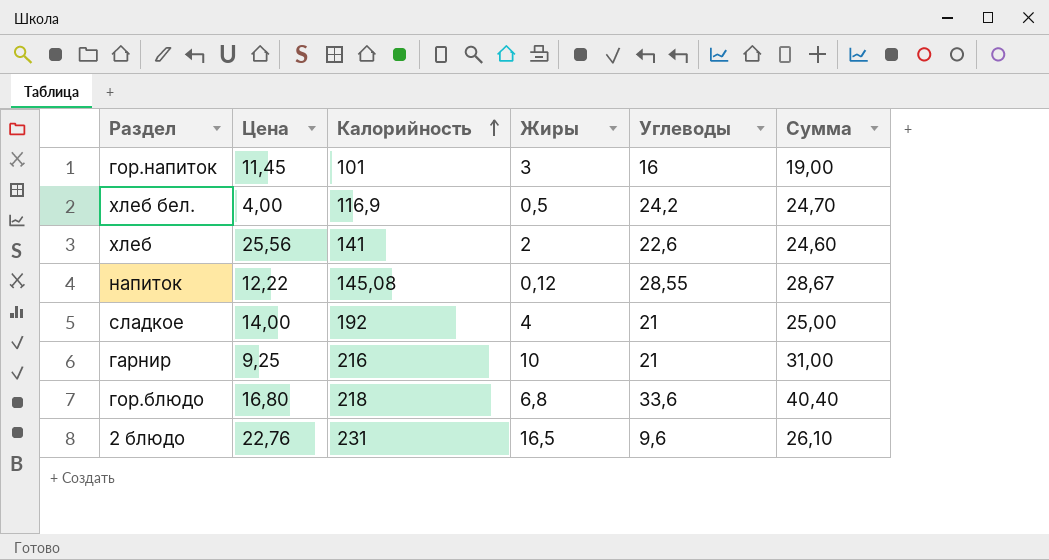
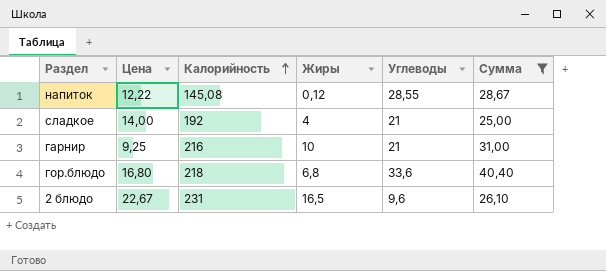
filter: none -> Сумма >= 25,00
2 блюдо | Цена: 22,76 -> 22,67

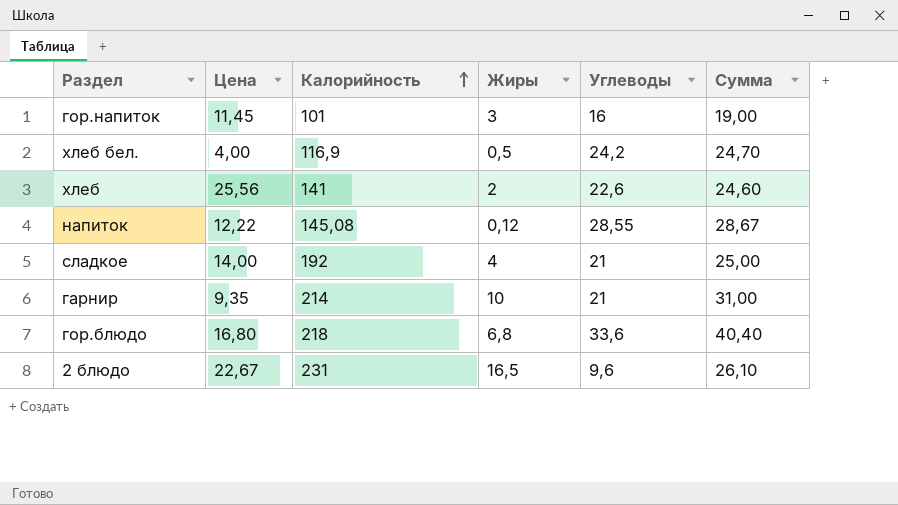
filter: Сумма >= 25,00 -> none
гарнир | Цена: 9,25 -> 9,35
гарнир | Калорийность: 216 -> 214

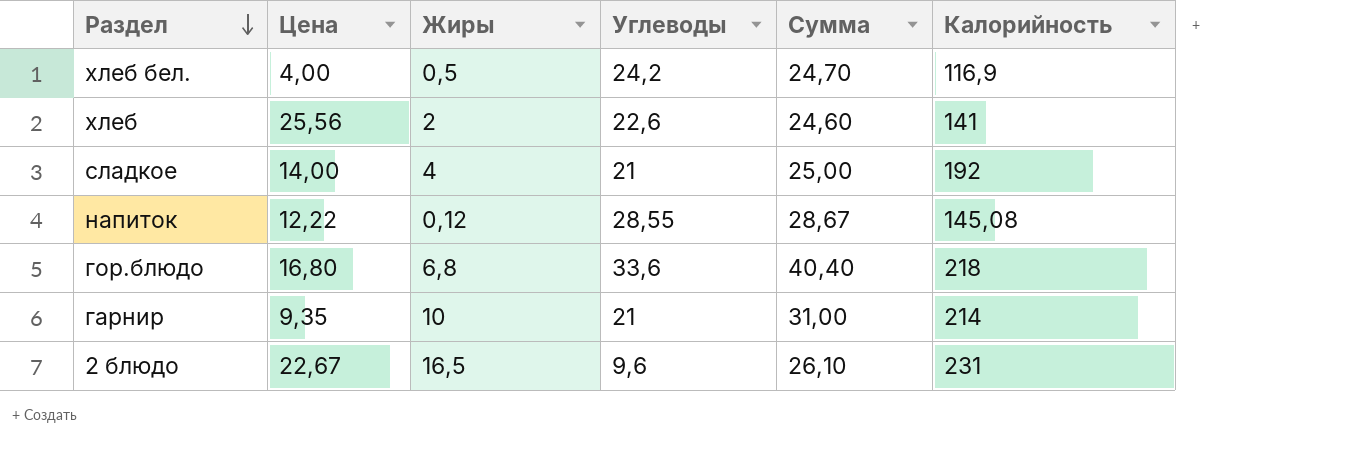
row order: Калорийность ascending -> Раздел descending
column Калорийность | position: 3 -> 6
row гор.напиток: 11,45 | 101 | 3 | 16 | 19,00 -> none

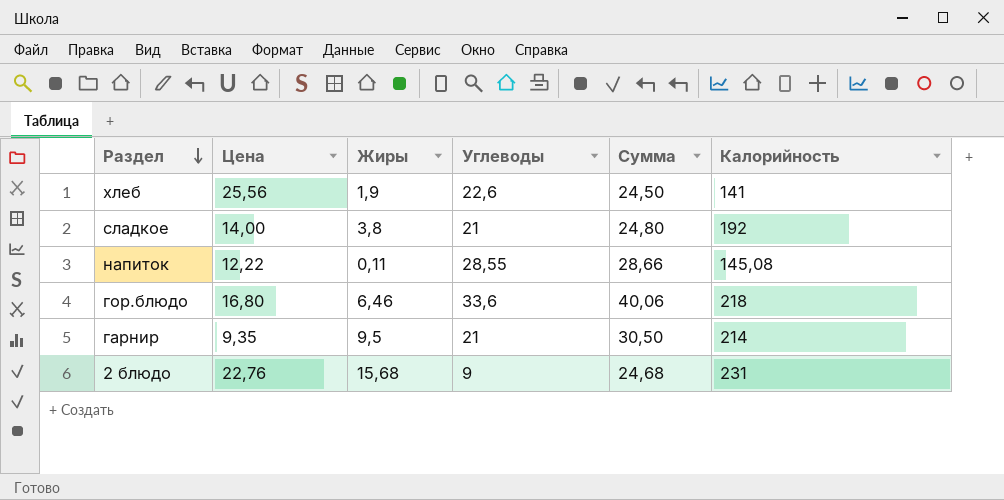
row хлеб бел.: 4,00 | 0,5 | 24,2 | 24,70 | 116,9 -> none
хлеб | Жиры: 2 -> 1,9
хлеб | Сумма: 24,60 -> 24,50
сладкое | Жиры: 4 -> 3,8
сладкое | Сумма: 25,00 -> 24,80
напиток | Жиры: 0,12 -> 0,11
напиток | Сумма: 28,67 -> 28,66
гор.блюдо | Жиры: 6,8 -> 6,46
гор.блюдо | Сумма: 40,40 -> 40,06
гарнир | Жиры: 10 -> 9,5
гарнир | Сумма: 31,00 -> 30,50
2 блюдо | Цена: 22,67 -> 22,76
2 блюдо | Жиры: 16,5 -> 15,68
2 блюдо | Углеводы: 9,6 -> 9
2 блюдо | Сумма: 26,10 -> 24,68

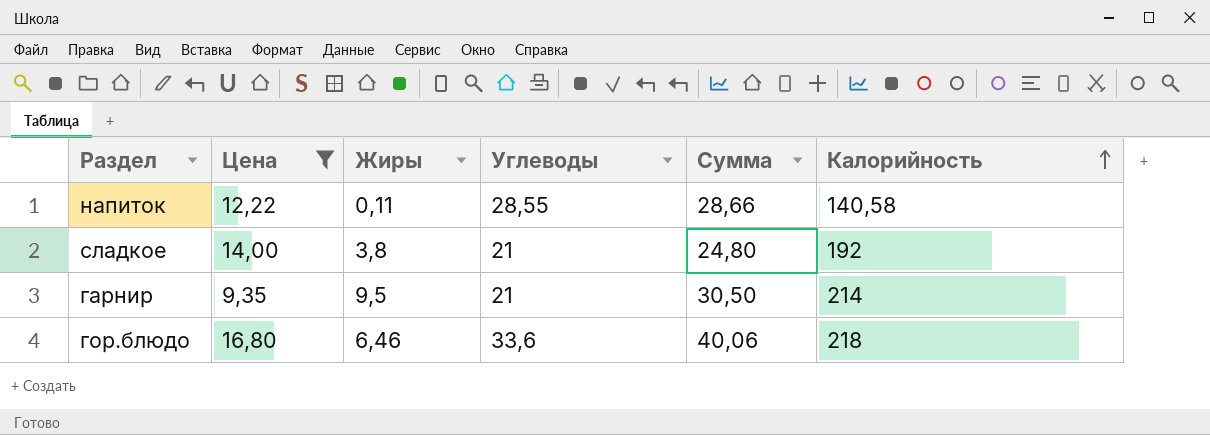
filter: none -> Цена <= 16,80
row order: Раздел descending -> Калорийность ascending
напиток | Калорийность: 145,08 -> 140,58

